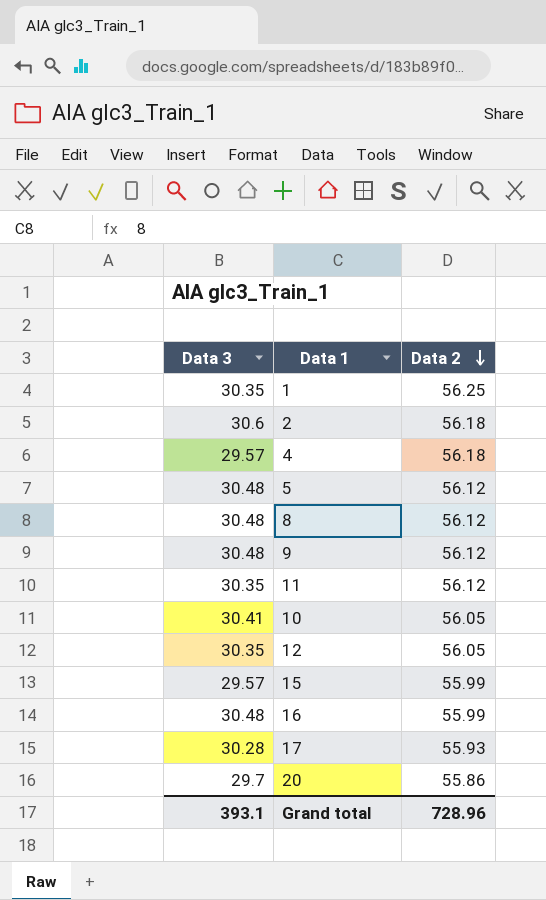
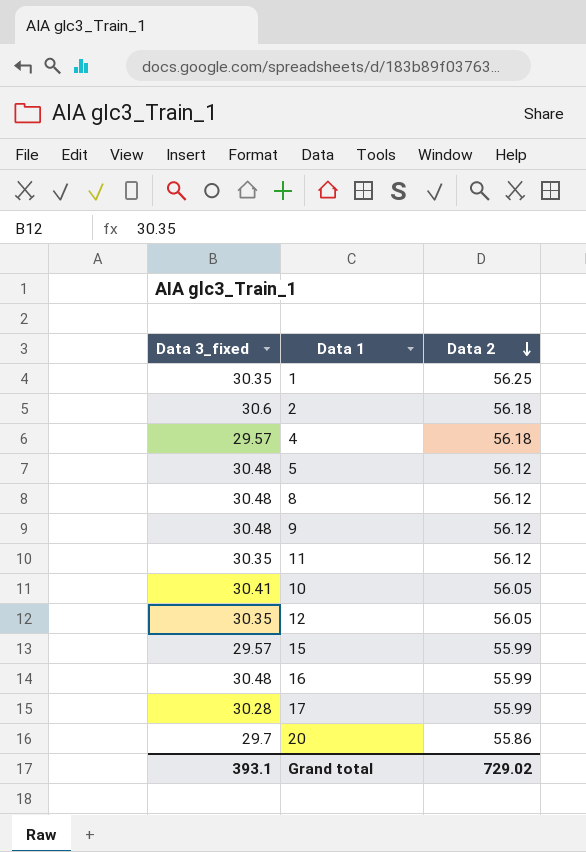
column name: Data 3 -> Data 3_fixed
17 | Data 2: 55.93 -> 55.99
Grand total | Data 2: 728.96 -> 729.02

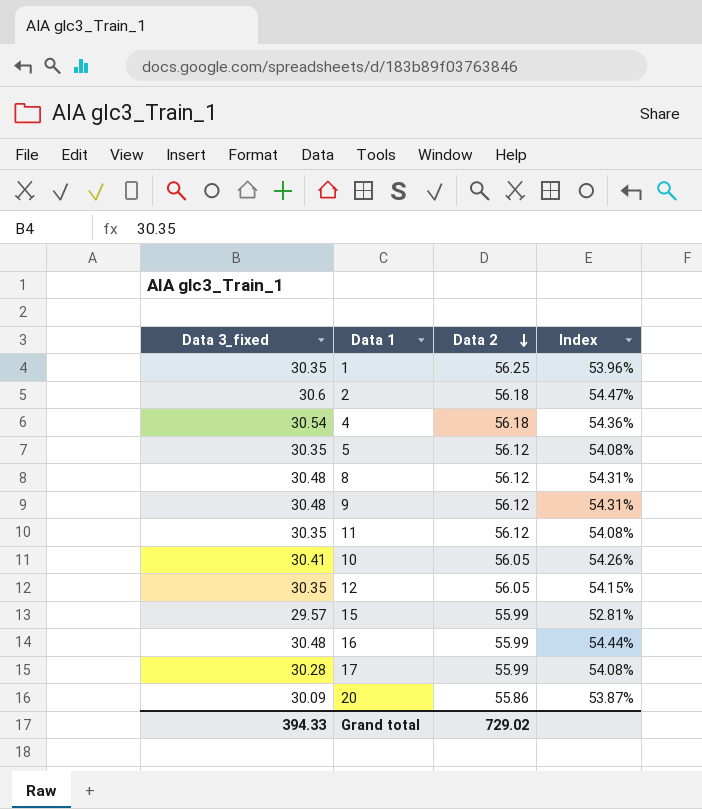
column Index | formula: none -> [Data 3_fixed] / [Data 2]
4 | Data 3_fixed: 29.57 -> 30.54
5 | Data 3_fixed: 30.48 -> 30.35
20 | Data 3_fixed: 29.7 -> 30.09
Grand total | Data 3_fixed: 393.1 -> 394.33

